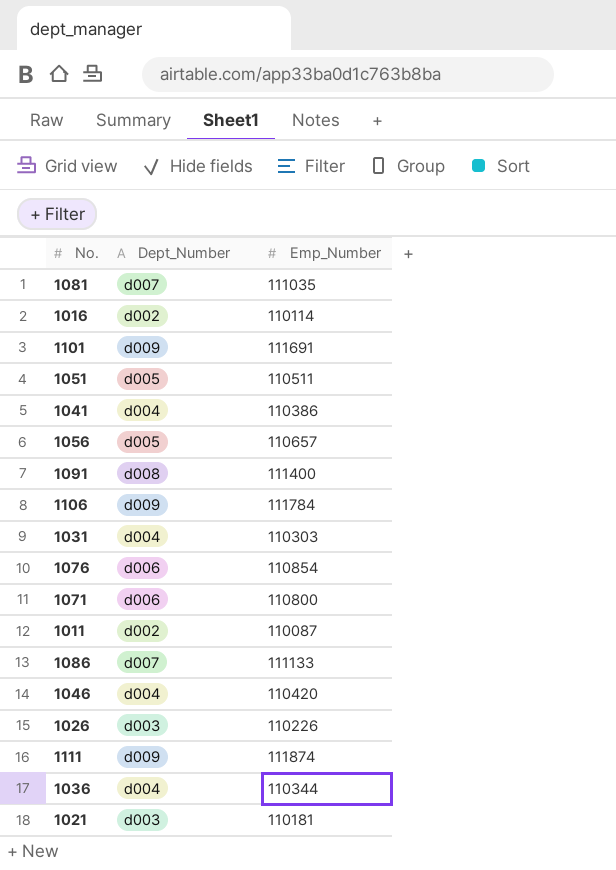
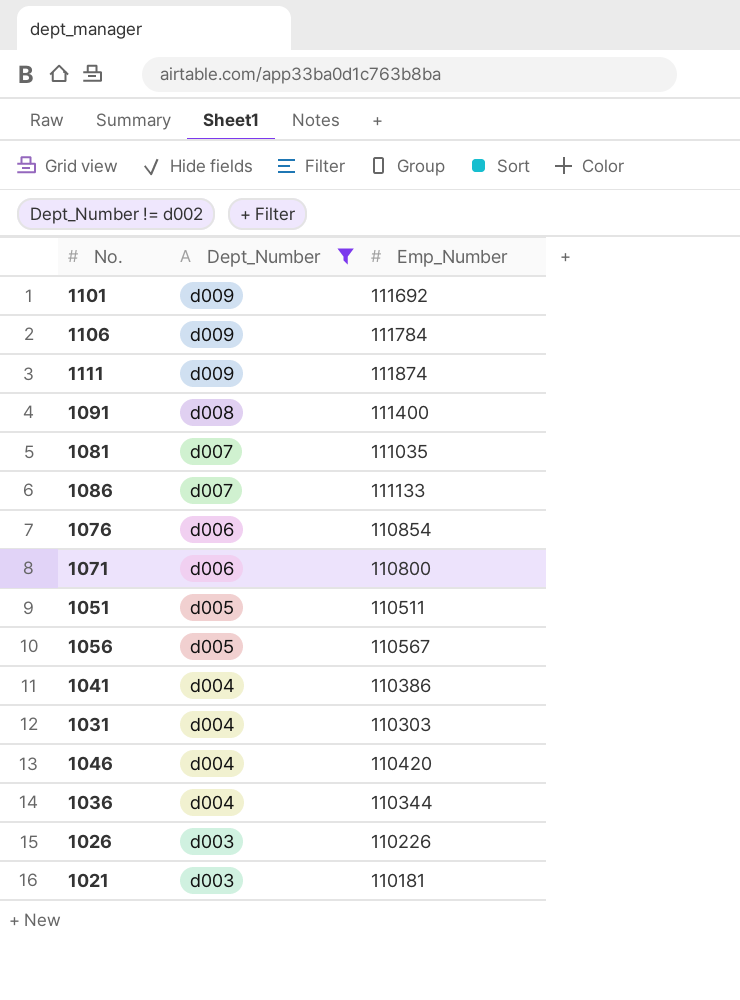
filter: none -> Dept_Number != d002
row order: none -> Dept_Number descending
1101 | Emp_Number: 111691 -> 111692
1056 | Emp_Number: 110657 -> 110567

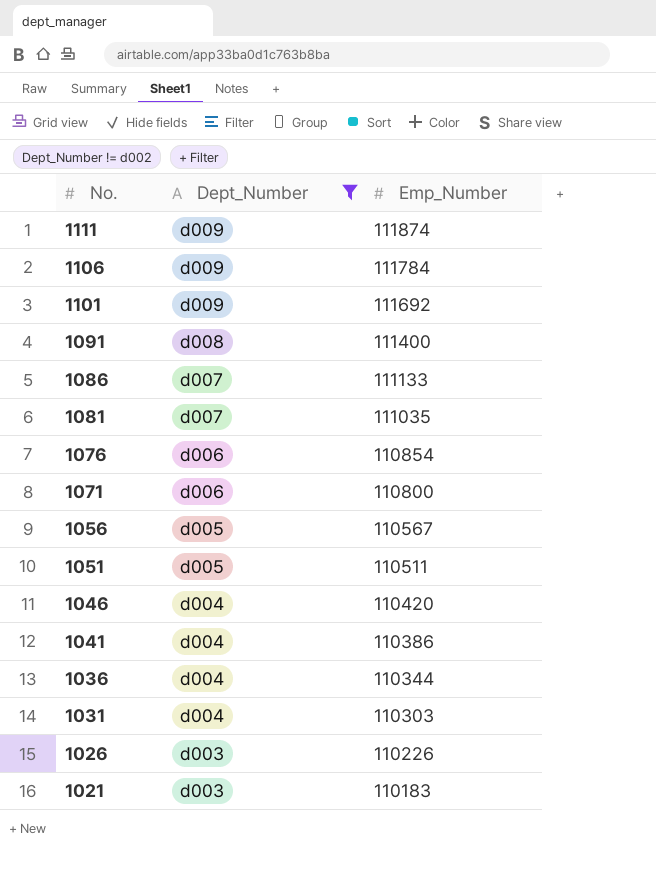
row order: Dept_Number descending -> No. descending
1021 | Emp_Number: 110181 -> 110183

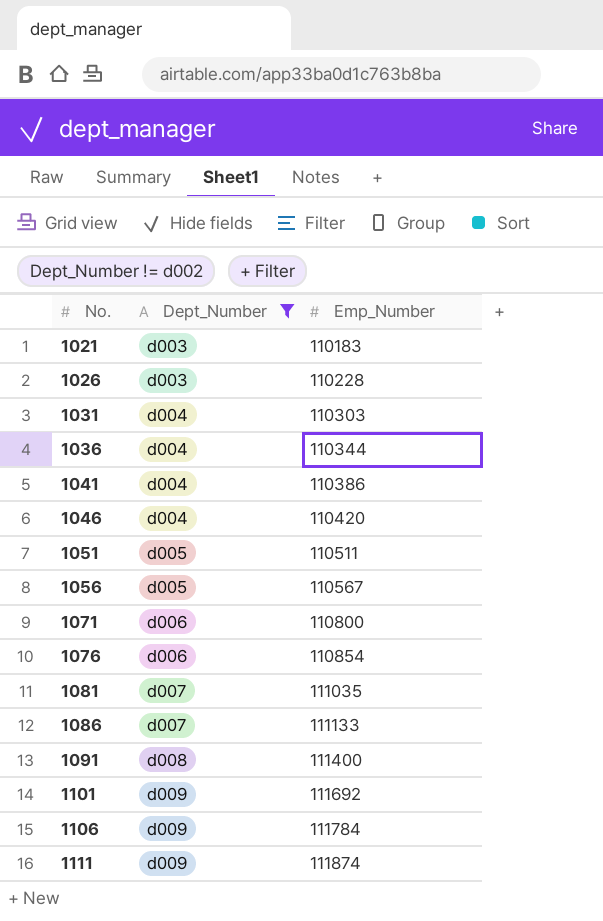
row order: No. descending -> No. ascending
1026 | Emp_Number: 110226 -> 110228

